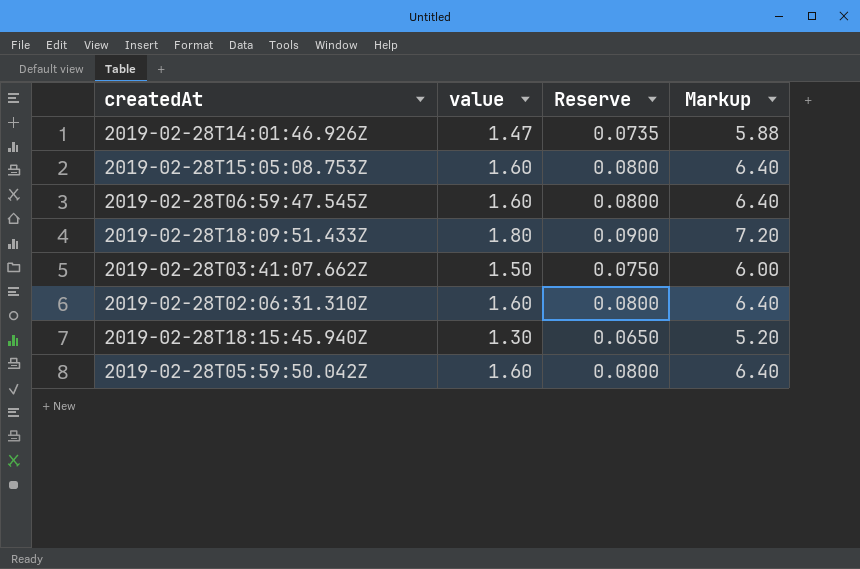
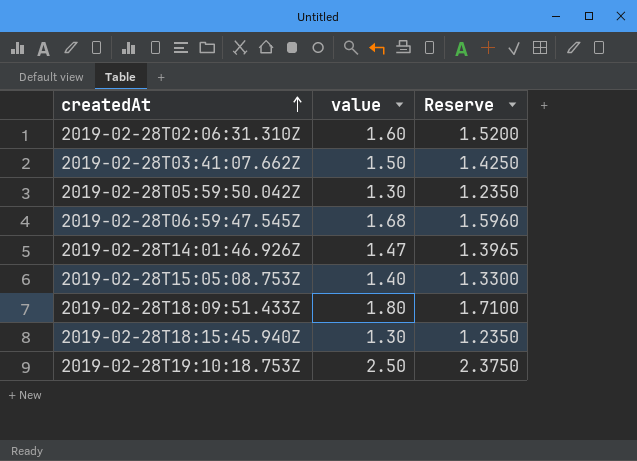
row order: none -> createdAt ascending
column Markup | formula: [value] * 4 -> none
column Reserve | formula: [value] * 0.05 -> [value] * 0.95
2019-02-28T05:59:50.042Z | value: 1.60 -> 1.30
2019-02-28T06:59:47.545Z | value: 1.60 -> 1.68
2019-02-28T15:05:08.753Z | value: 1.60 -> 1.40
row 2019-02-28T19:10:18.753Z: none -> 2.50 | 2.3750

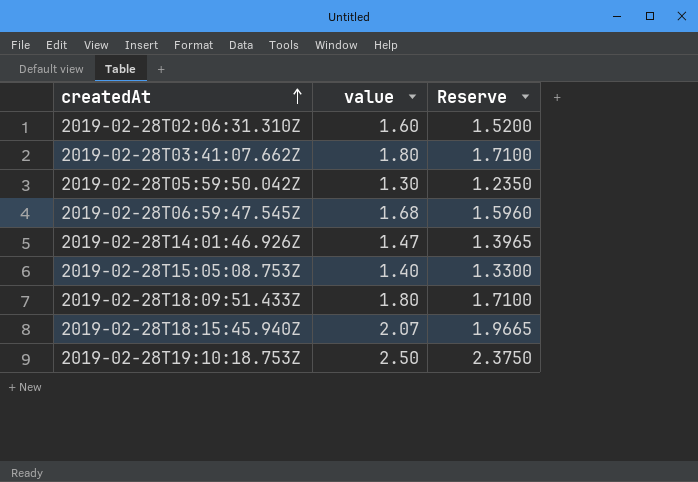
2019-02-28T03:41:07.662Z | value: 1.50 -> 1.80
2019-02-28T03:41:07.662Z | Reserve: 1.4250 -> 1.7100
2019-02-28T18:15:45.940Z | value: 1.30 -> 2.07
2019-02-28T18:15:45.940Z | Reserve: 1.2350 -> 1.9665

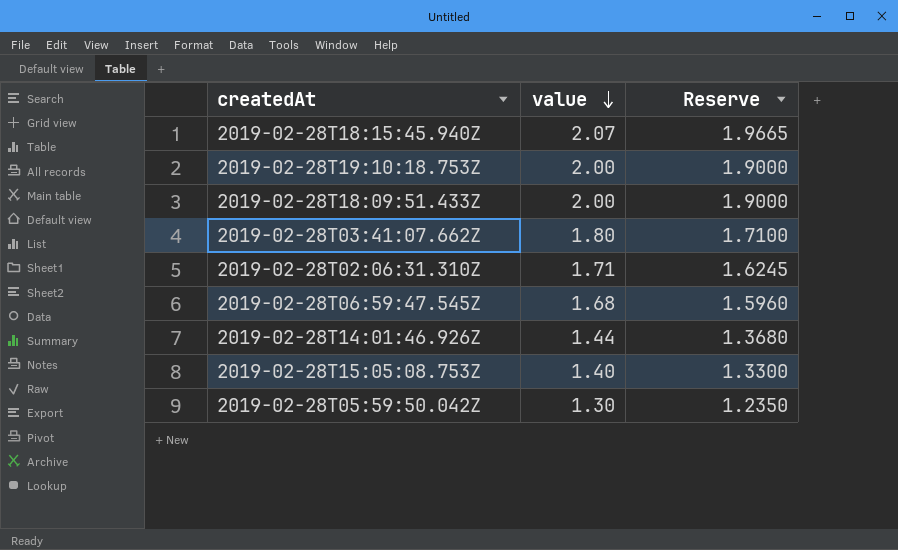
row order: createdAt ascending -> value descending
2019-02-28T19:10:18.753Z | value: 2.50 -> 2.00
2019-02-28T19:10:18.753Z | Reserve: 2.3750 -> 1.9000
2019-02-28T18:09:51.433Z | value: 1.80 -> 2.00
2019-02-28T18:09:51.433Z | Reserve: 1.7100 -> 1.9000
2019-02-28T02:06:31.310Z | value: 1.60 -> 1.71
2019-02-28T02:06:31.310Z | Reserve: 1.5200 -> 1.6245
2019-02-28T14:01:46.926Z | value: 1.47 -> 1.44
2019-02-28T14:01:46.926Z | Reserve: 1.3965 -> 1.3680

